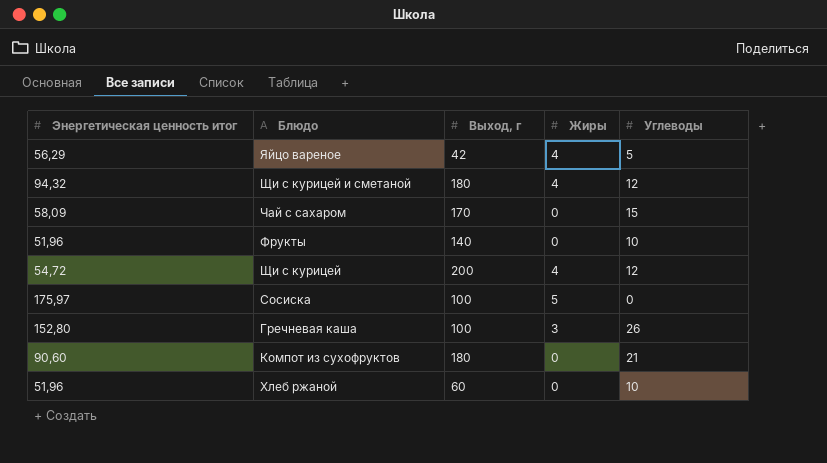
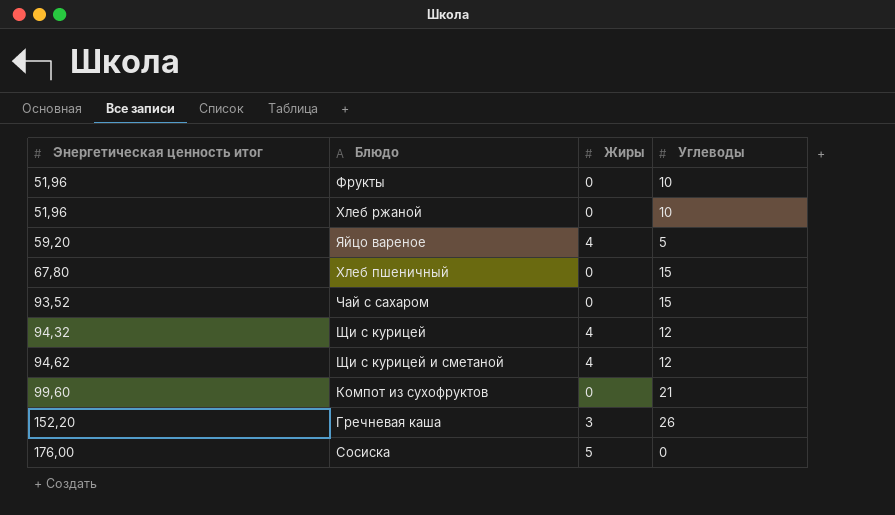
row order: none -> Энергетическая ценность итог ascending
column Выход, г | position: 3 -> none
Яйцо вареное | Энергетическая ценность итог: 56,29 -> 59,20
row Хлеб пшеничный: none -> 67,80 | 0 | 15
Чай с сахаром | Энергетическая ценность итог: 58,09 -> 93,52
Щи с курицей | Энергетическая ценность итог: 54,72 -> 94,32
Щи с курицей и сметаной | Энергетическая ценность итог: 94,32 -> 94,62
Компот из сухофруктов | Энергетическая ценность итог: 90,60 -> 99,60
Гречневая каша | Энергетическая ценность итог: 152,80 -> 152,20
Сосиска | Энергетическая ценность итог: 175,97 -> 176,00

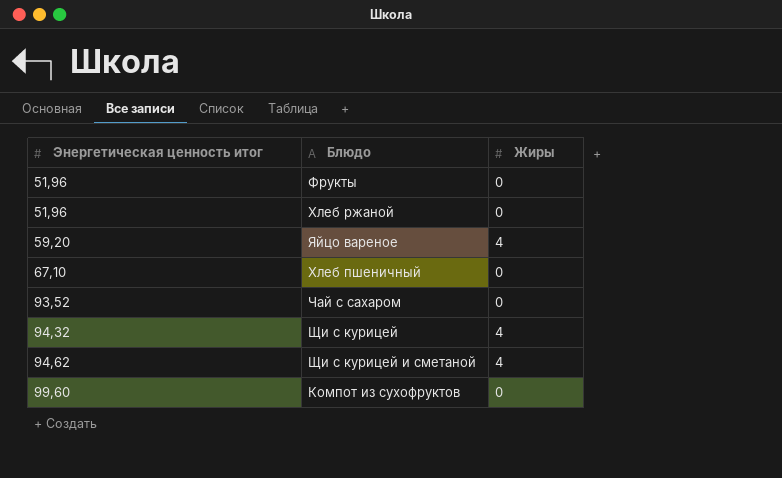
column Углеводы | position: 4 -> none
row Гречневая каша: 152,20 | 3 | 26 -> none
row Сосиска: 176,00 | 5 | 0 -> none
Хлеб пшеничный | Энергетическая ценность итог: 67,80 -> 67,10

